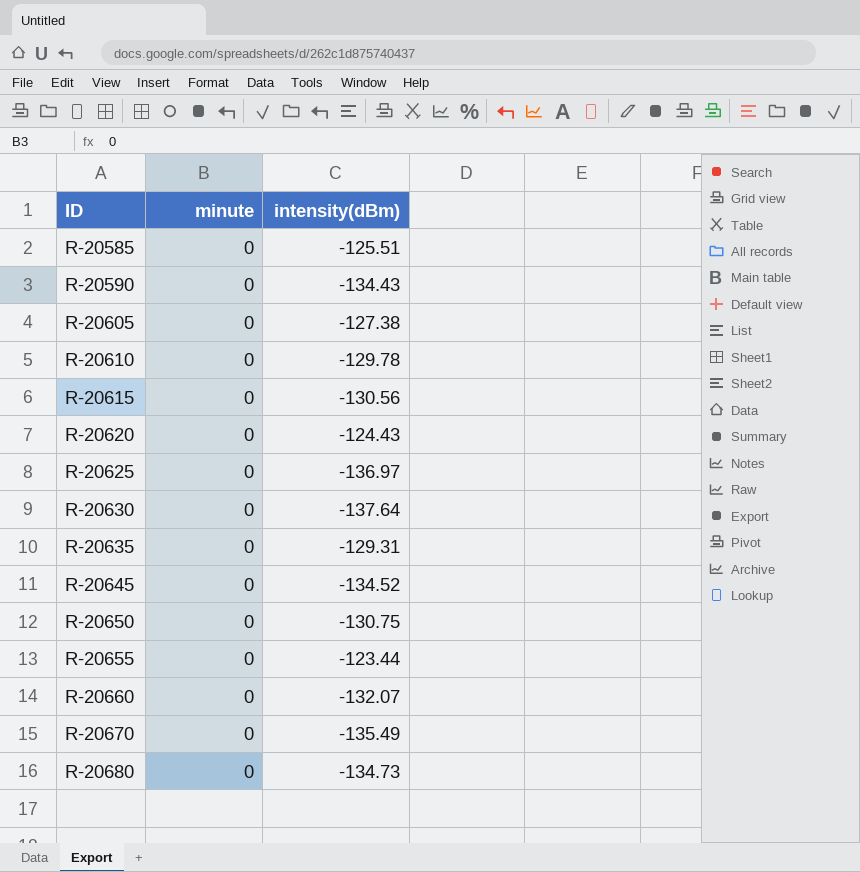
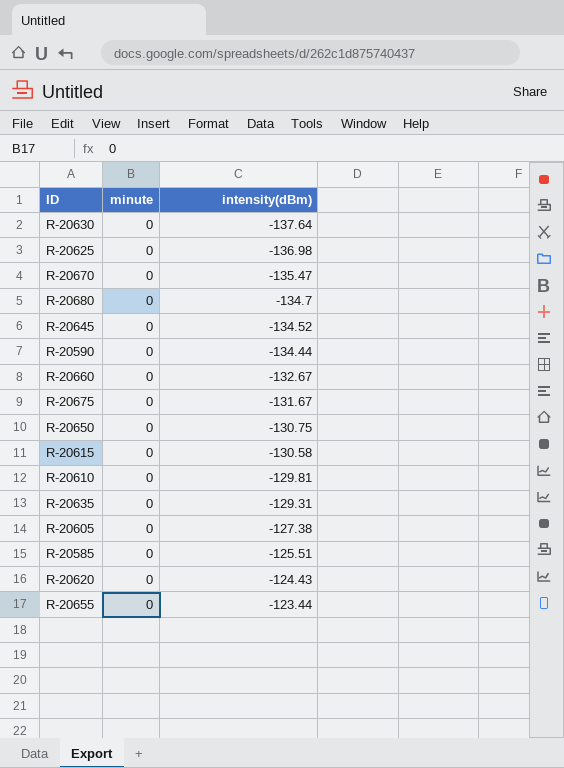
row order: ID ascending -> intensity(dBm) ascending
R-20625 | intensity(dBm): -136.97 -> -136.98
R-20670 | intensity(dBm): -135.49 -> -135.47
R-20680 | intensity(dBm): -134.73 -> -134.7
R-20590 | intensity(dBm): -134.43 -> -134.44
R-20660 | intensity(dBm): -132.07 -> -132.67
row R-20675: none -> 0 | -131.67
R-20615 | intensity(dBm): -130.56 -> -130.58
R-20610 | intensity(dBm): -129.78 -> -129.81

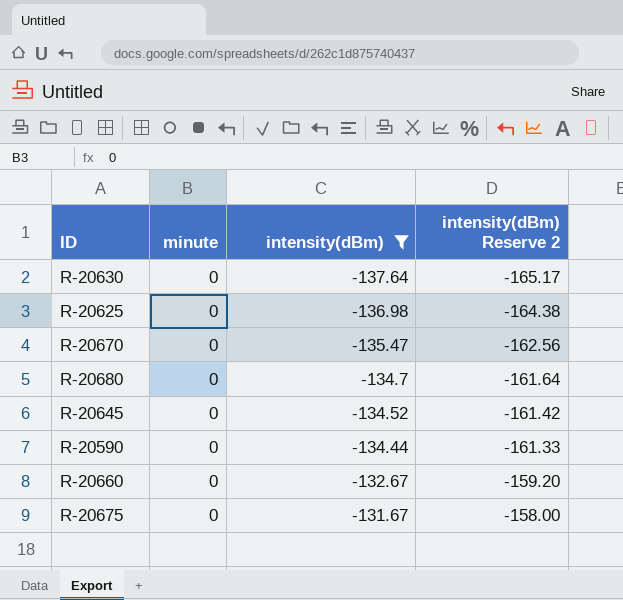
filter: none -> intensity(dBm) <= -131.67
column intensity(dBm) Reserve 2 | formula: none -> [intensity(dBm)] * 1.2

